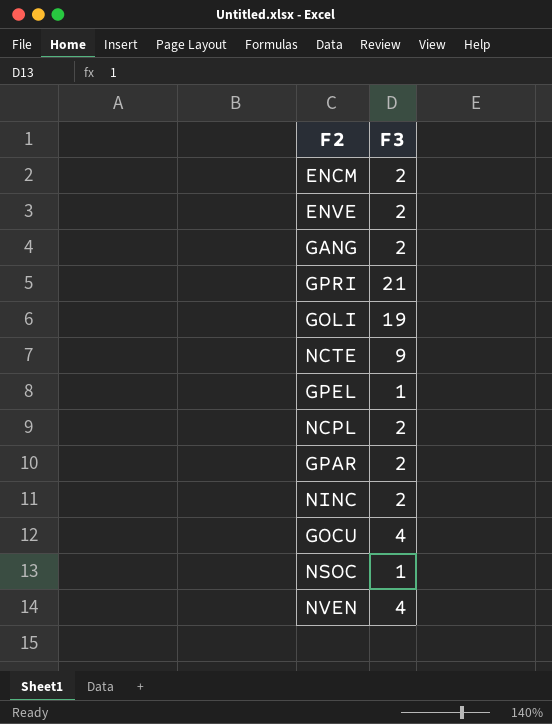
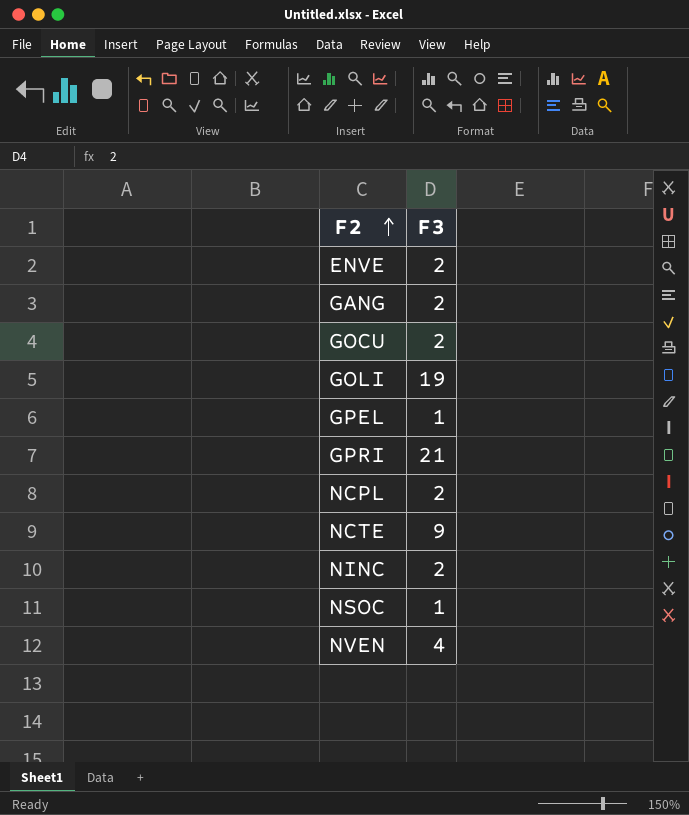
row order: none -> F2 ascending
row ENCM: 2 -> none
row GPAR: 2 -> none
GOCU | F3: 4 -> 2

